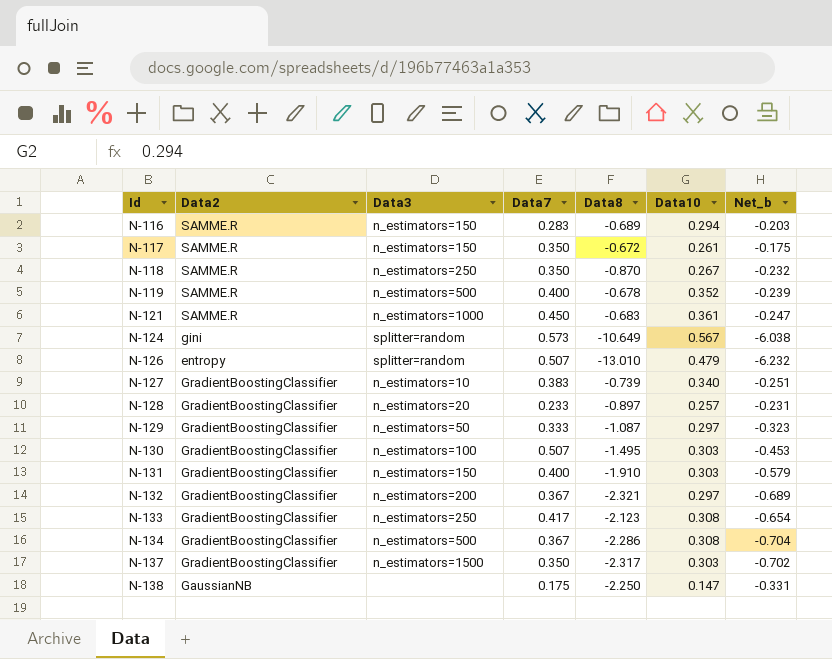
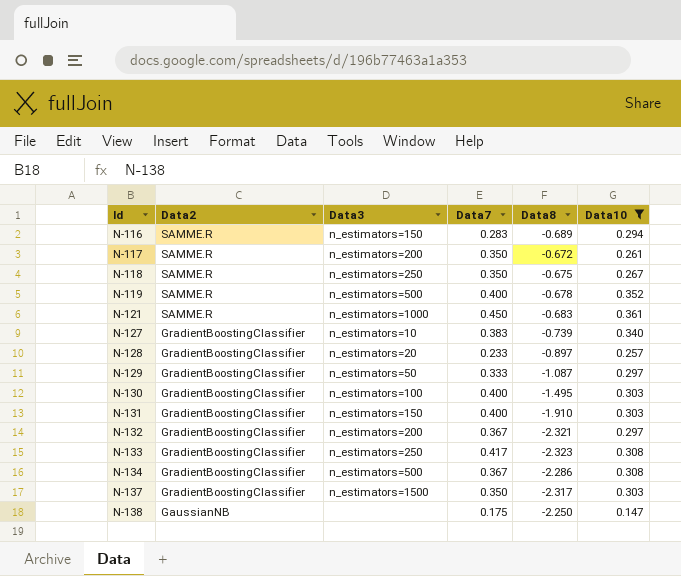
filter: none -> Data10 <= 0.361
column Net_b | formula: [Data8] * [Data10] -> none
N-117 | Data3: n_estimators=150 -> n_estimators=200
N-118 | Data8: -0.870 -> -0.675
N-130 | Data7: 0.507 -> 0.400
N-133 | Data8: -2.123 -> -2.323

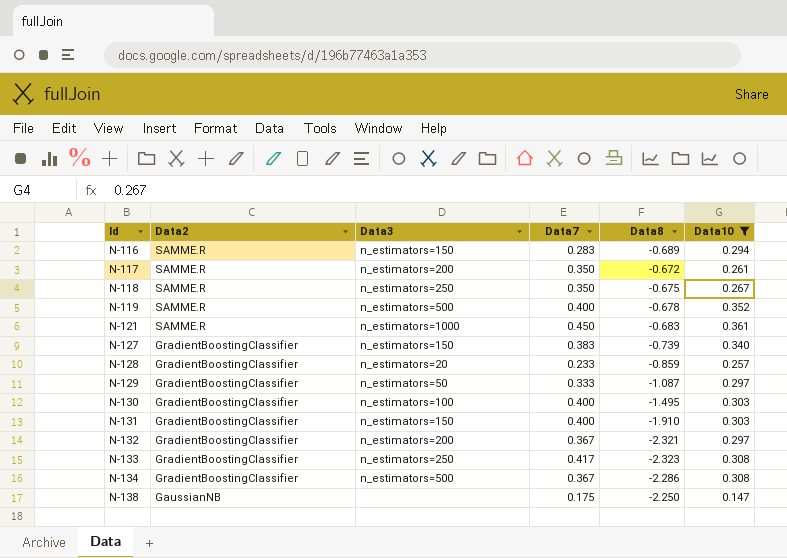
row N-137: GradientBoostingClassifier | n_estimators=1500 | 0.350 | -2.317 | 0.303 -> none
N-127 | Data3: n_estimators=10 -> n_estimators=150
N-128 | Data8: -0.897 -> -0.859

